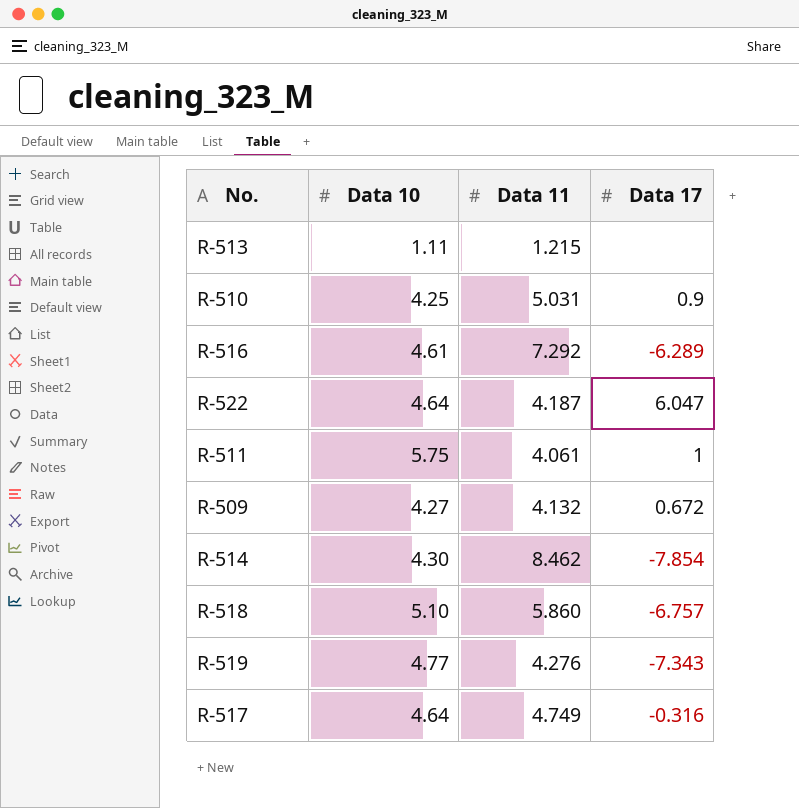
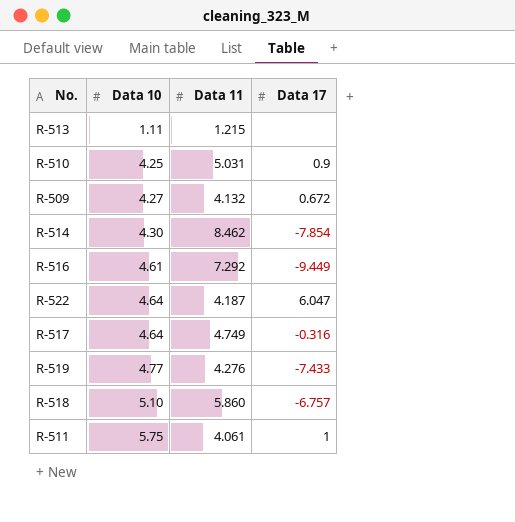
row order: none -> Data 10 ascending
R-516 | Data 17: -6.289 -> -9.449
R-519 | Data 17: -7.343 -> -7.433

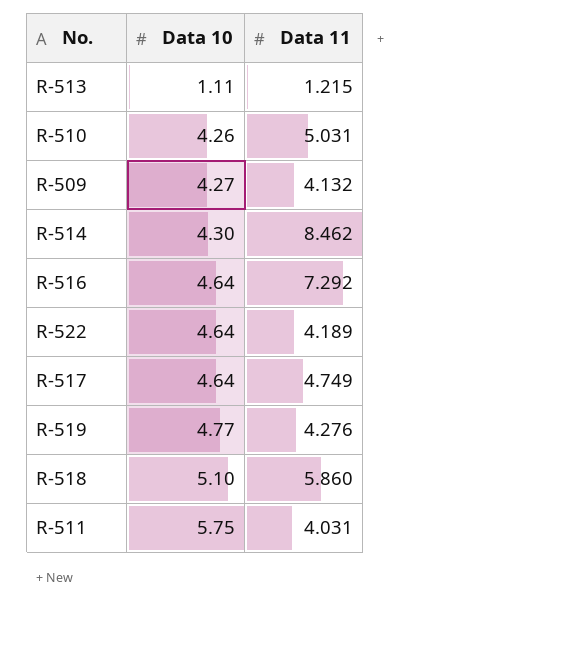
column Data 17 | position: 4 -> none
R-510 | Data 10: 4.25 -> 4.26
R-516 | Data 10: 4.61 -> 4.64
R-522 | Data 11: 4.187 -> 4.189
R-511 | Data 11: 4.061 -> 4.031

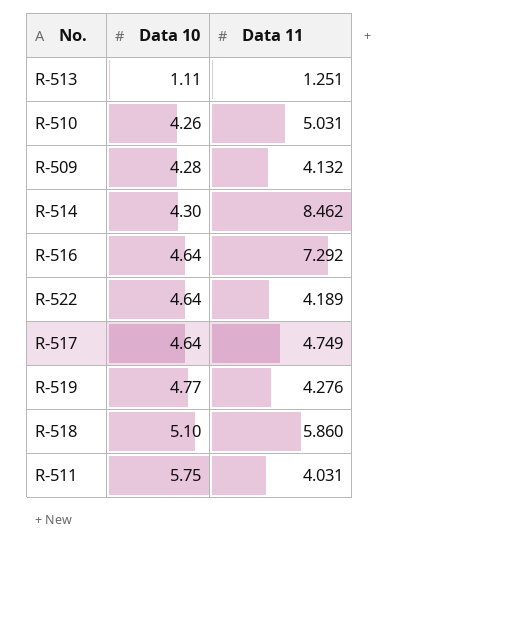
R-513 | Data 11: 1.215 -> 1.251
R-509 | Data 10: 4.27 -> 4.28

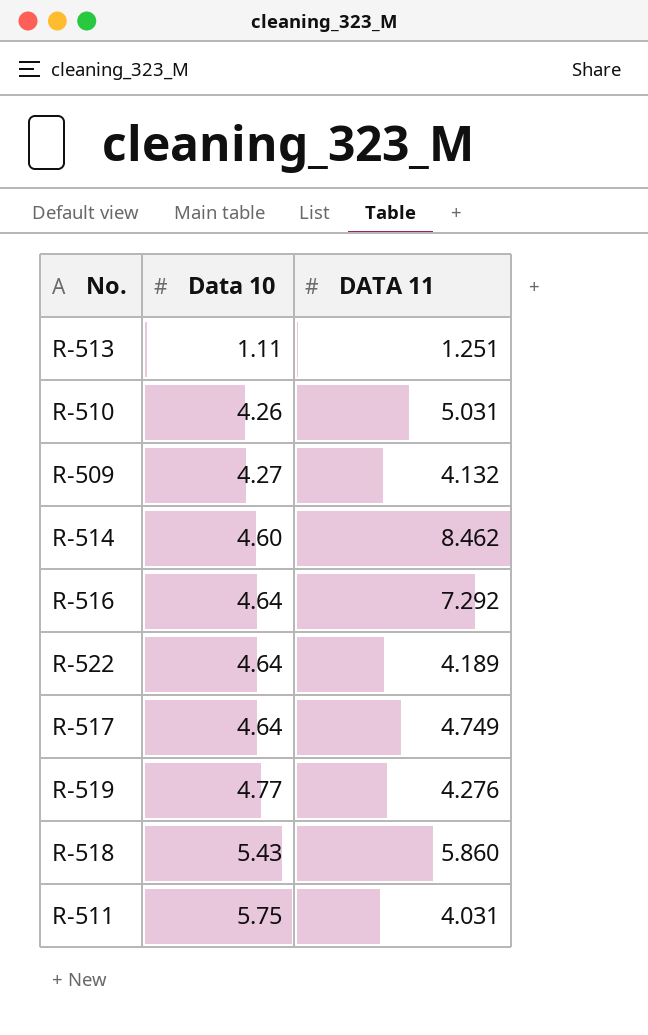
column name: Data 11 -> DATA 11
R-509 | Data 10: 4.28 -> 4.27
R-514 | Data 10: 4.30 -> 4.60
R-518 | Data 10: 5.10 -> 5.43

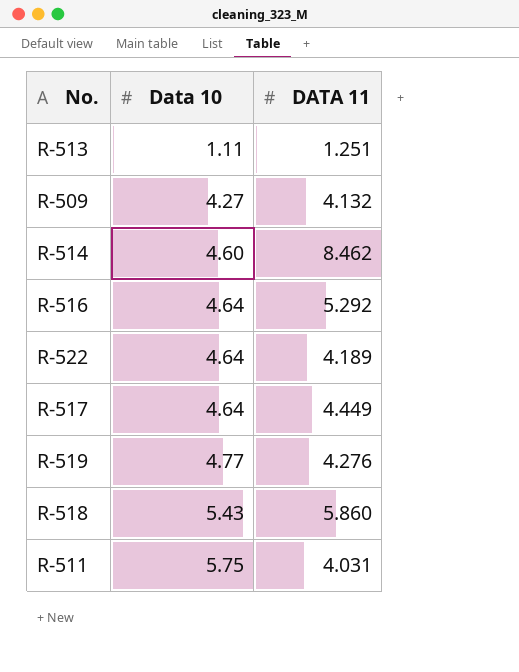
row R-510: 4.26 | 5.031 -> none
R-516 | DATA 11: 7.292 -> 5.292
R-517 | DATA 11: 4.749 -> 4.449

